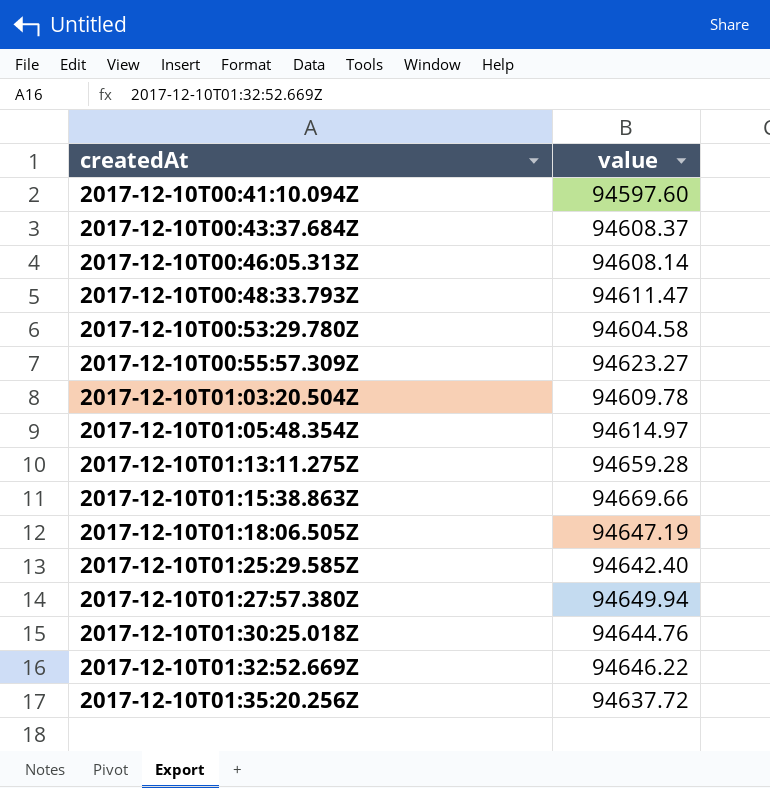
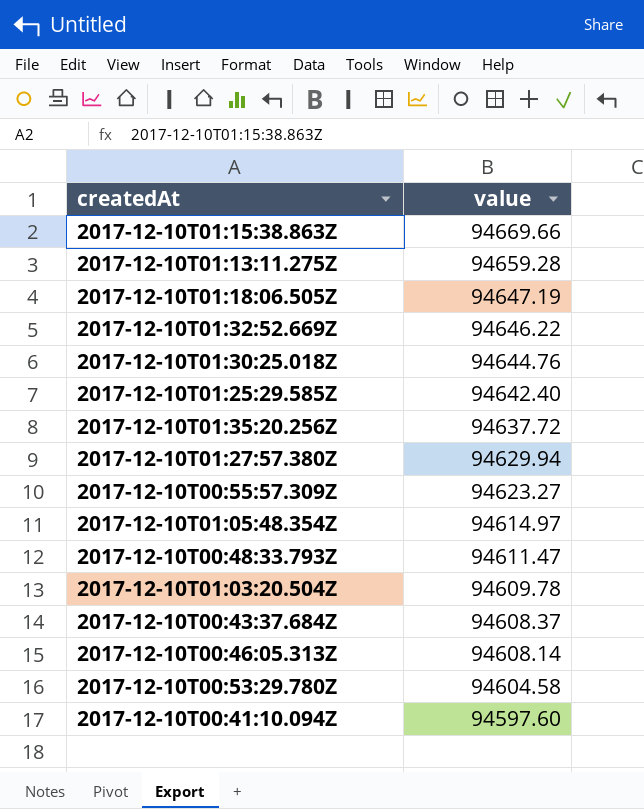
row order: createdAt ascending -> value descending
2017-12-10T01:27:57.380Z | value: 94649.94 -> 94629.94

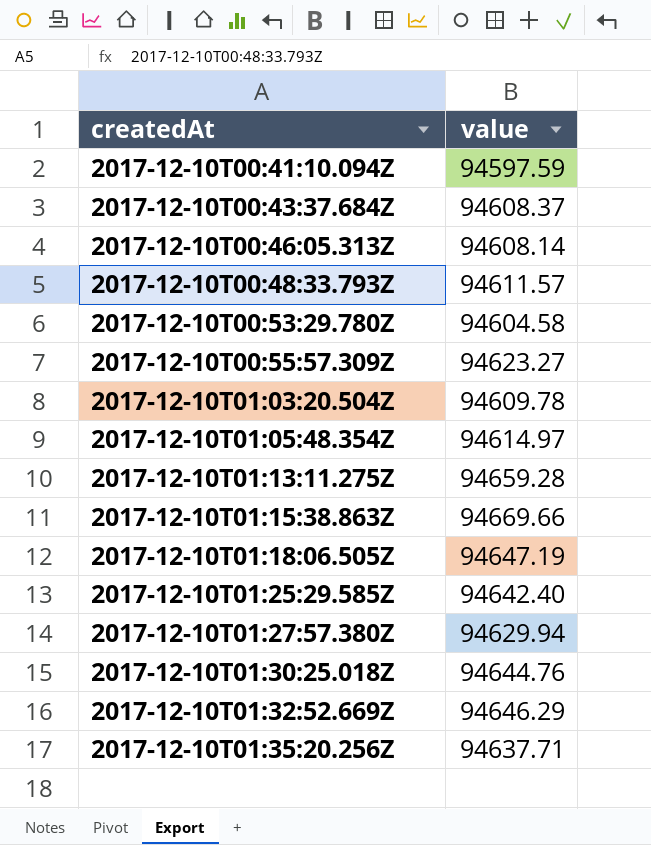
row order: value descending -> createdAt ascending
2017-12-10T00:41:10.094Z | value: 94597.60 -> 94597.59
2017-12-10T00:48:33.793Z | value: 94611.47 -> 94611.57
2017-12-10T01:32:52.669Z | value: 94646.22 -> 94646.29
2017-12-10T01:35:20.256Z | value: 94637.72 -> 94637.71

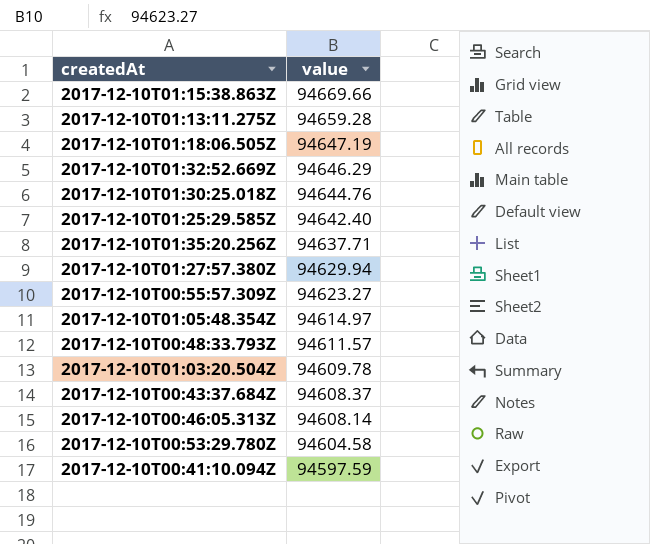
row order: createdAt ascending -> value descending

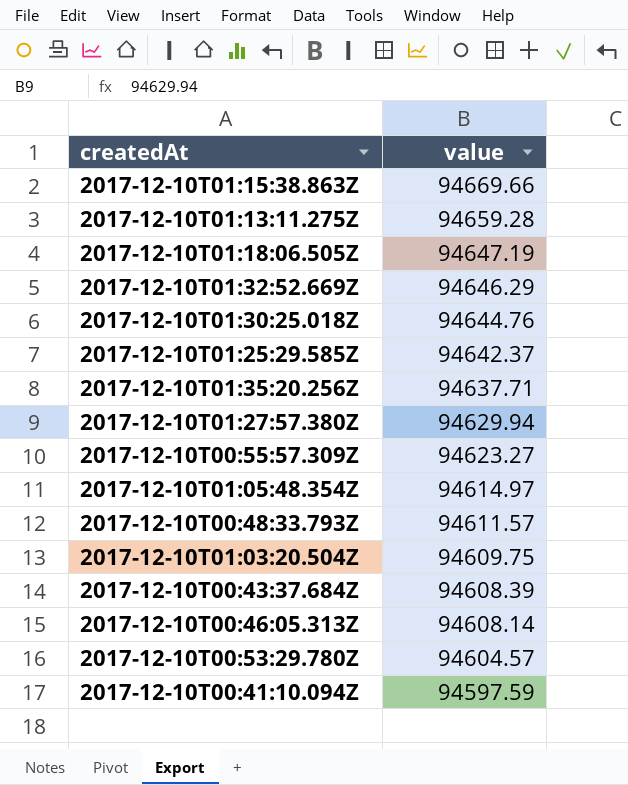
2017-12-10T01:25:29.585Z | value: 94642.40 -> 94642.37
2017-12-10T01:03:20.504Z | value: 94609.78 -> 94609.75
2017-12-10T00:43:37.684Z | value: 94608.37 -> 94608.39
2017-12-10T00:53:29.780Z | value: 94604.58 -> 94604.57

